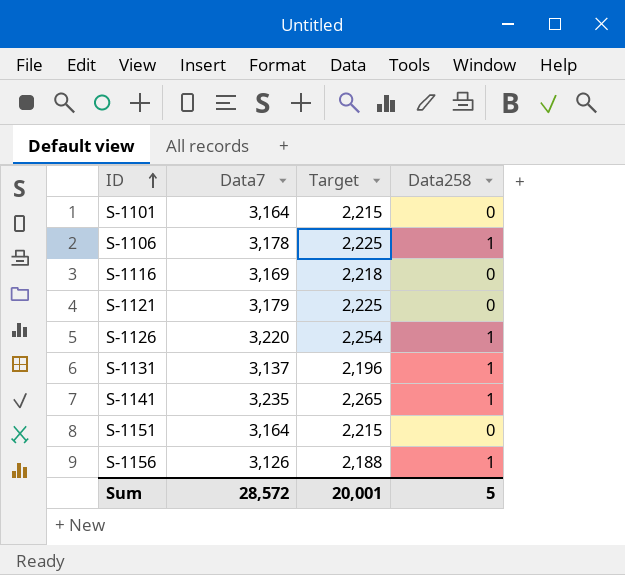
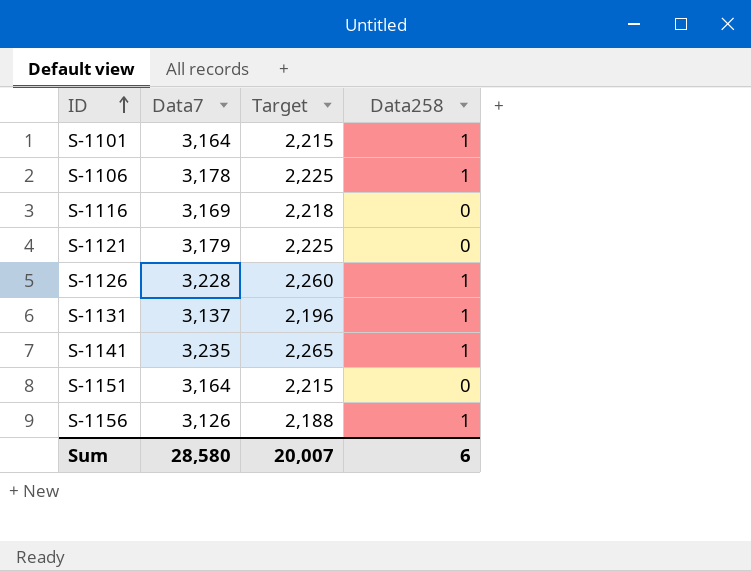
S-1101 | Data258: 0 -> 1
S-1126 | Data7: 3,220 -> 3,228
S-1126 | Target: 2,254 -> 2,260
Sum | Data7: 28,572 -> 28,580
Sum | Target: 20,001 -> 20,007
Sum | Data258: 5 -> 6

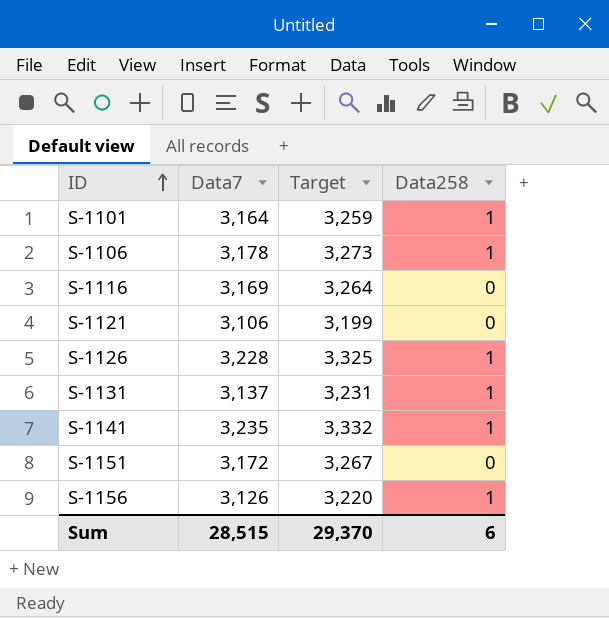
column Target | formula: [Data7] * 0.7 -> [Data7] * 1.03
S-1121 | Data7: 3,179 -> 3,106
S-1151 | Data7: 3,164 -> 3,172
Sum | Data7: 28,580 -> 28,515
Sum | Target: 20,007 -> 29,370

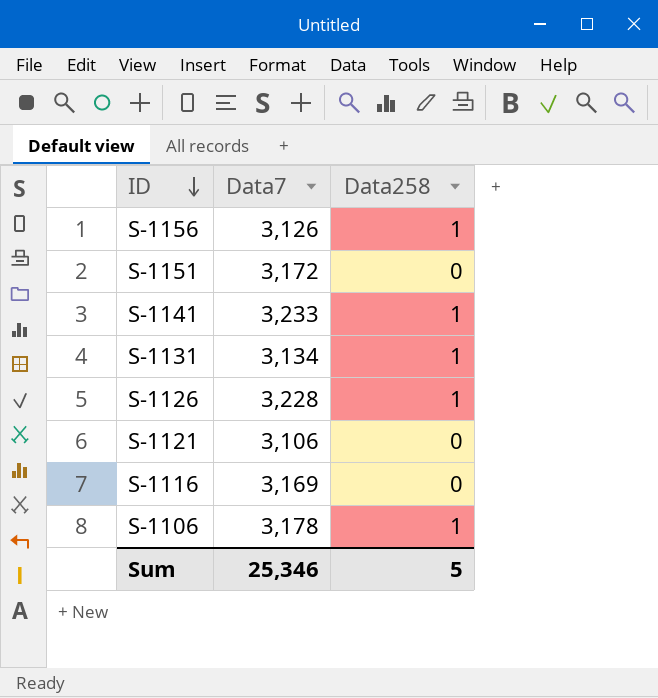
row order: ID ascending -> ID descending
column Target | formula: [Data7] * 1.03 -> none
row S-1101: 3,164 | 3,259 | 1 -> none
S-1141 | Data7: 3,235 -> 3,233
S-1131 | Data7: 3,137 -> 3,134
Sum | Data7: 28,515 -> 25,346
Sum | Data258: 6 -> 5

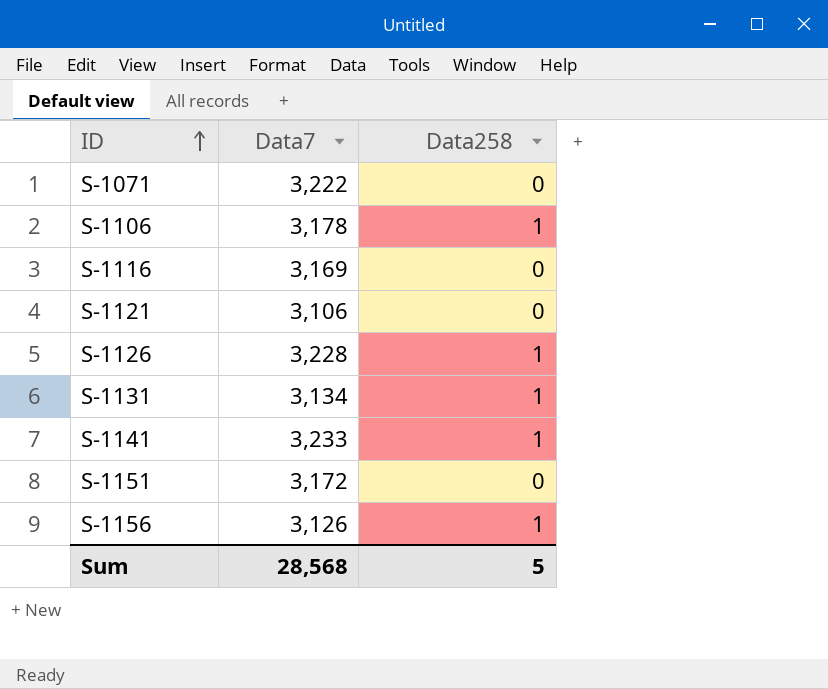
row order: ID descending -> ID ascending
row S-1071: none -> 3,222 | 0
Sum | Data7: 25,346 -> 28,568

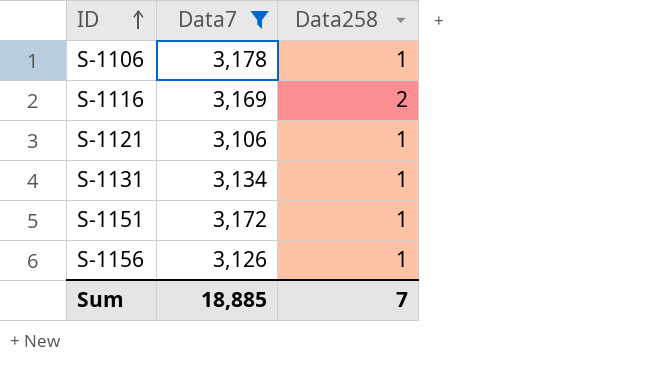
filter: none -> Data7 <= 3,178
S-1116 | Data258: 0 -> 2
S-1121 | Data258: 0 -> 1
S-1151 | Data258: 0 -> 1
Sum | Data7: 28,568 -> 18,885
Sum | Data258: 5 -> 7

